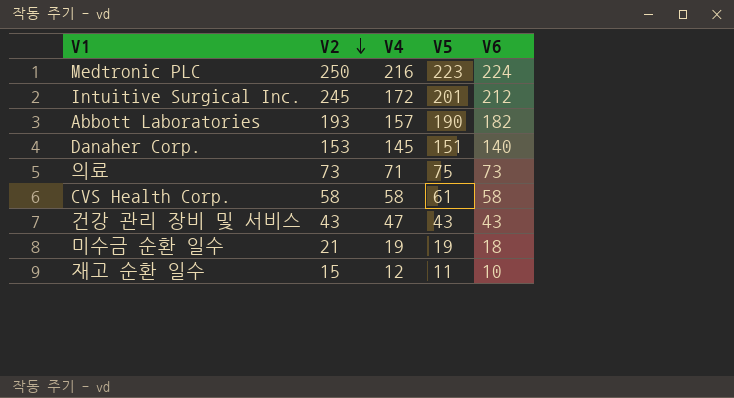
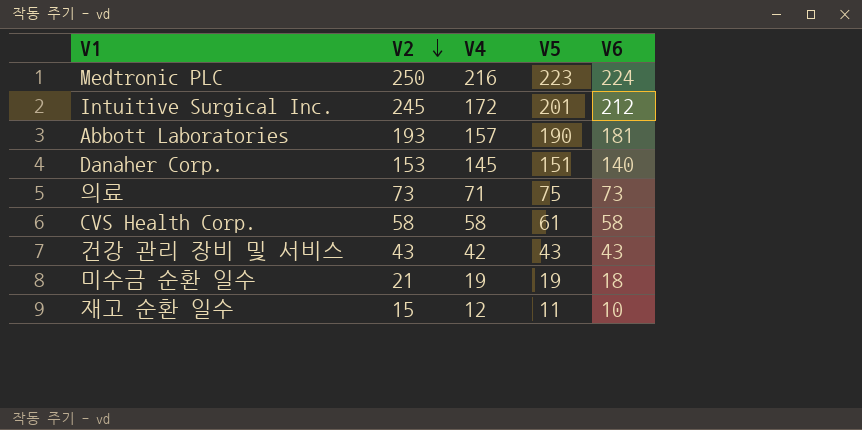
Abbott Laboratories | V6: 182 -> 181
건강 관리 장비 및 서비스 | V4: 47 -> 42

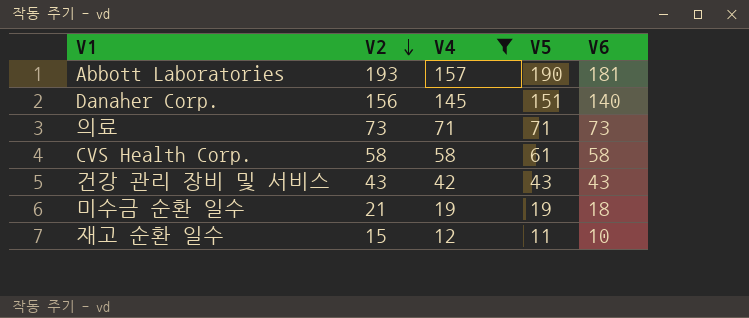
filter: none -> V4 <= 157
Danaher Corp. | V2: 153 -> 156
의료 | V5: 75 -> 71

